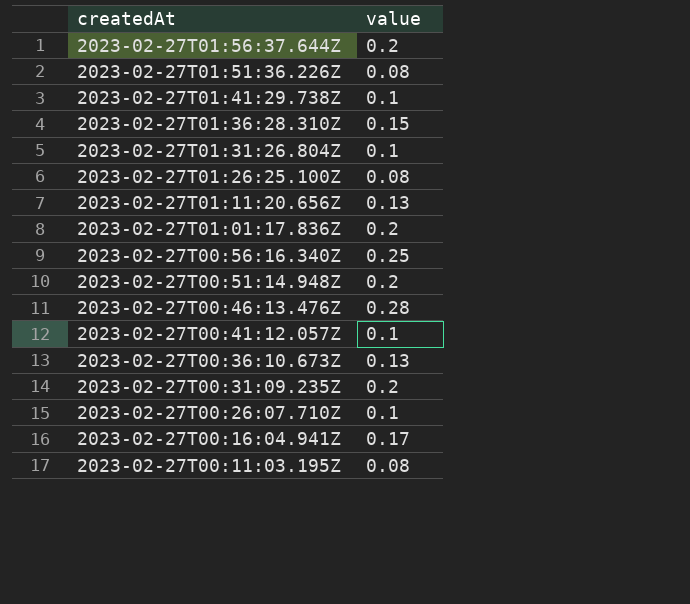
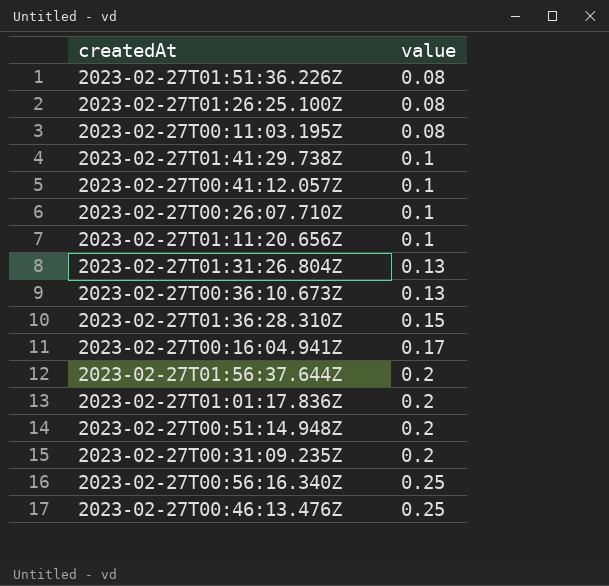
row order: createdAt descending -> value ascending
2023-02-27T01:11:20.656Z | value: 0.13 -> 0.1
2023-02-27T01:31:26.804Z | value: 0.1 -> 0.13
2023-02-27T00:46:13.476Z | value: 0.28 -> 0.25

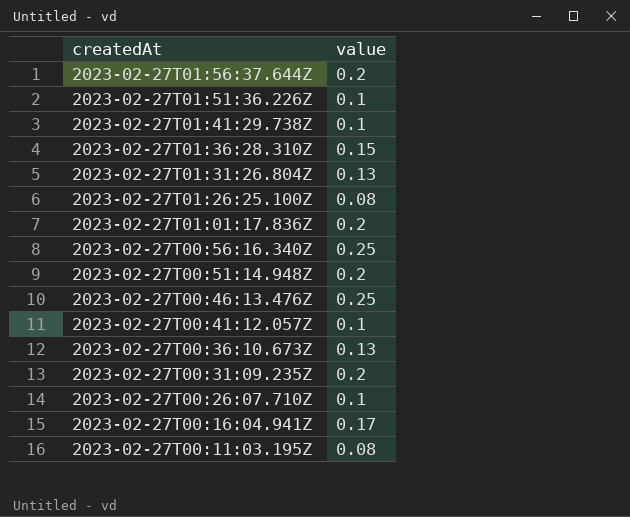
row order: value ascending -> createdAt descending
row 2023-02-27T01:11:20.656Z: 0.1 -> none
2023-02-27T01:51:36.226Z | value: 0.08 -> 0.1

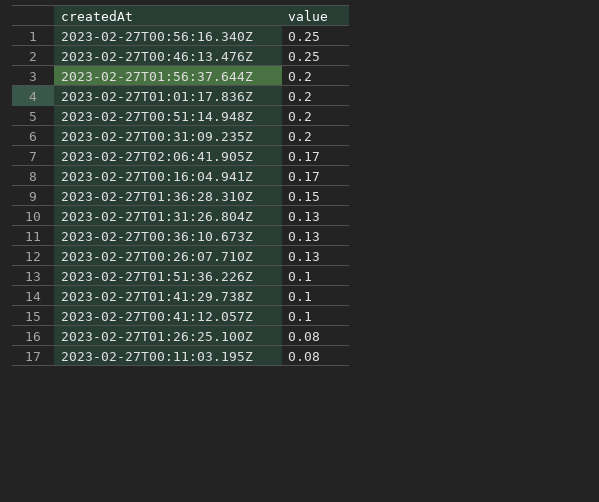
row order: createdAt descending -> value descending
row 2023-02-27T02:06:41.905Z: none -> 0.17
2023-02-27T00:26:07.710Z | value: 0.1 -> 0.13

